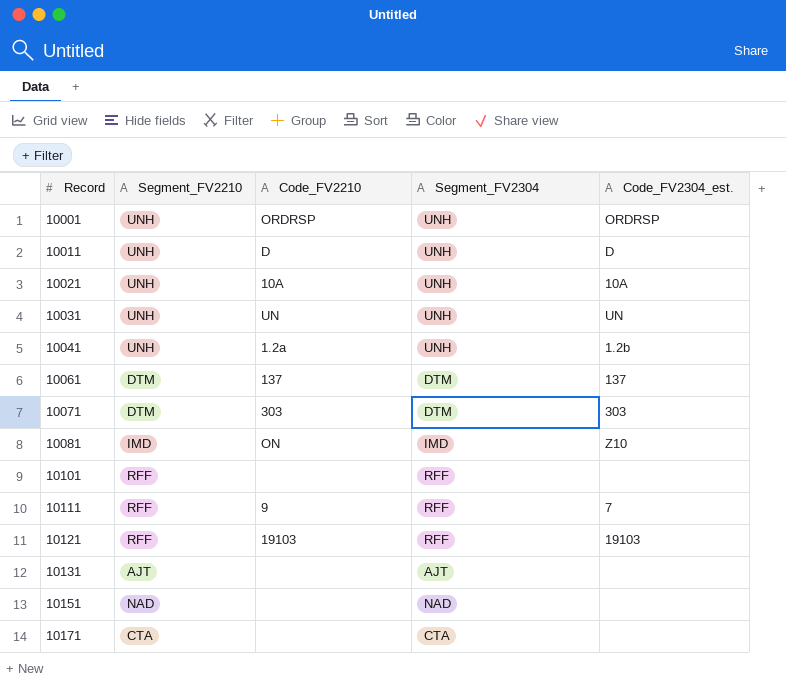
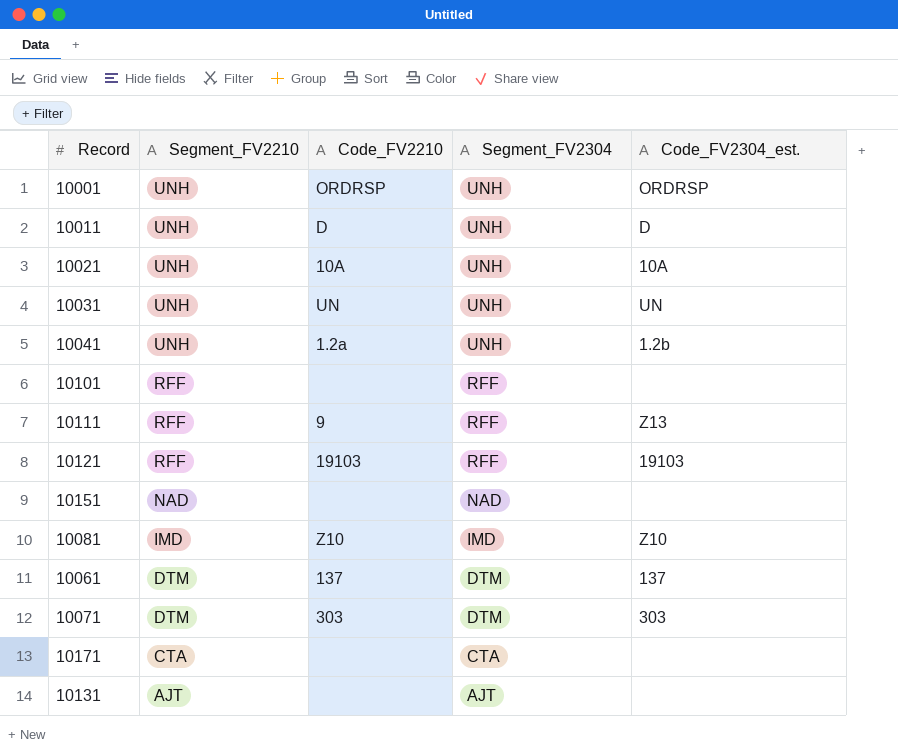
row order: Record ascending -> Segment_FV2210 descending
10111 | Code_FV2304_est.: 7 -> Z13
10081 | Code_FV2210: ON -> Z10

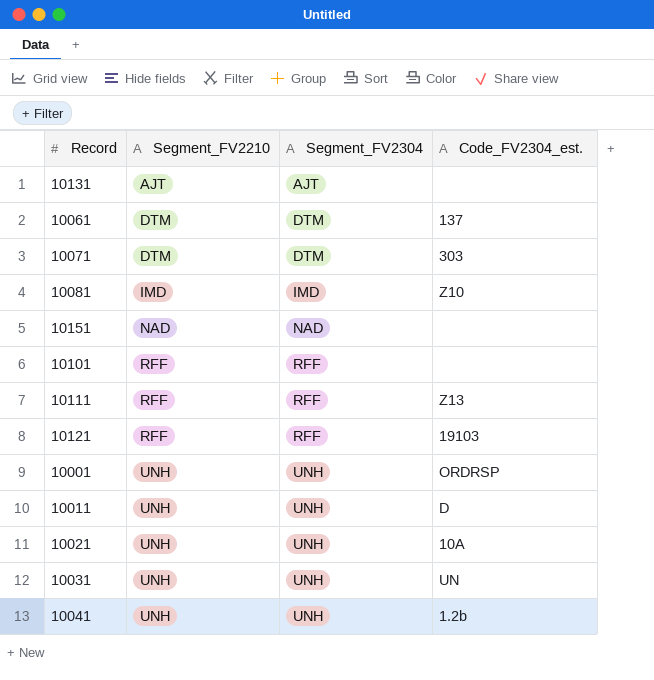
row order: Segment_FV2210 descending -> Segment_FV2210 ascending
column Code_FV2210 | position: 3 -> none
row 10171: CTA | none | CTA | none -> none

